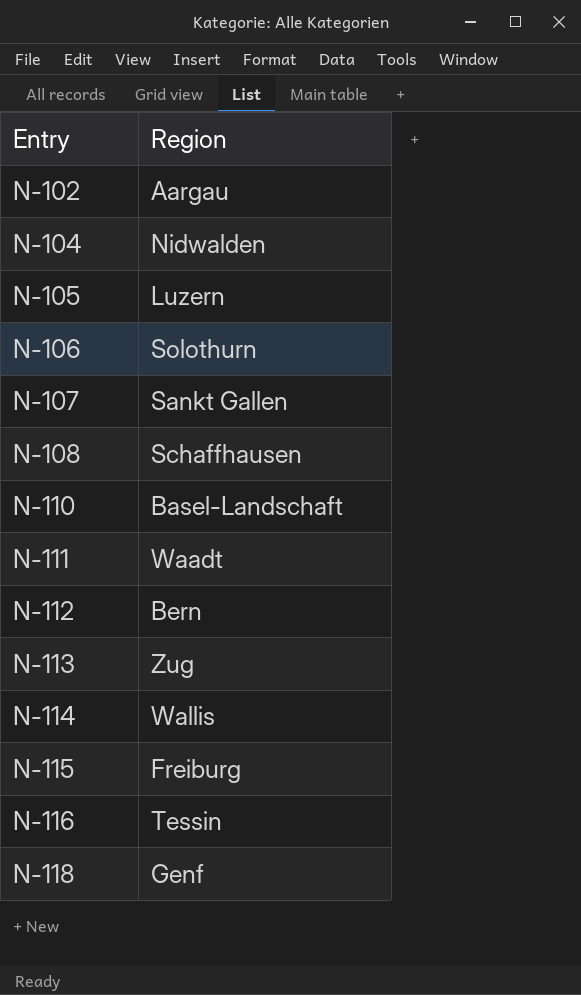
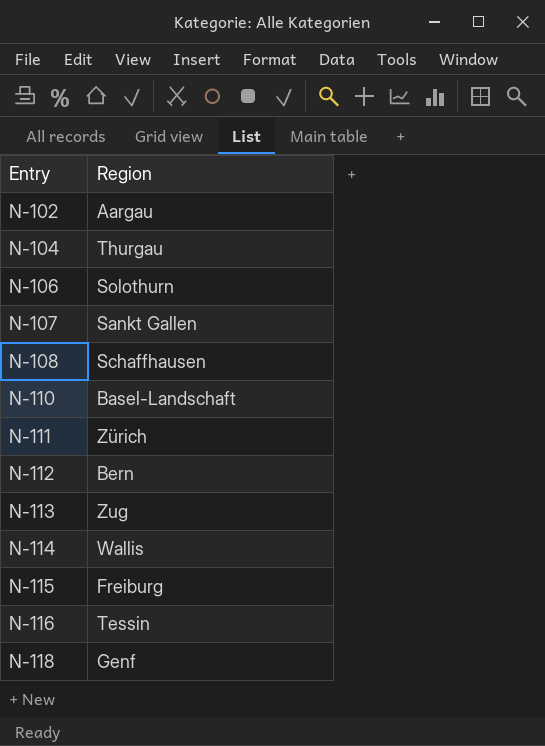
row N-105: Luzern -> none
N-104 | Region: Nidwalden -> Thurgau
N-111 | Region: Waadt -> Zürich

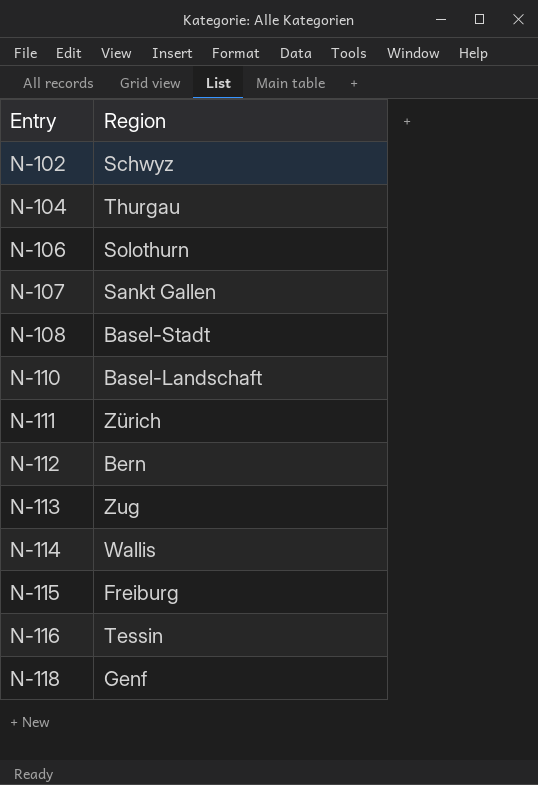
N-102 | Region: Aargau -> Schwyz
N-108 | Region: Schaffhausen -> Basel-Stadt

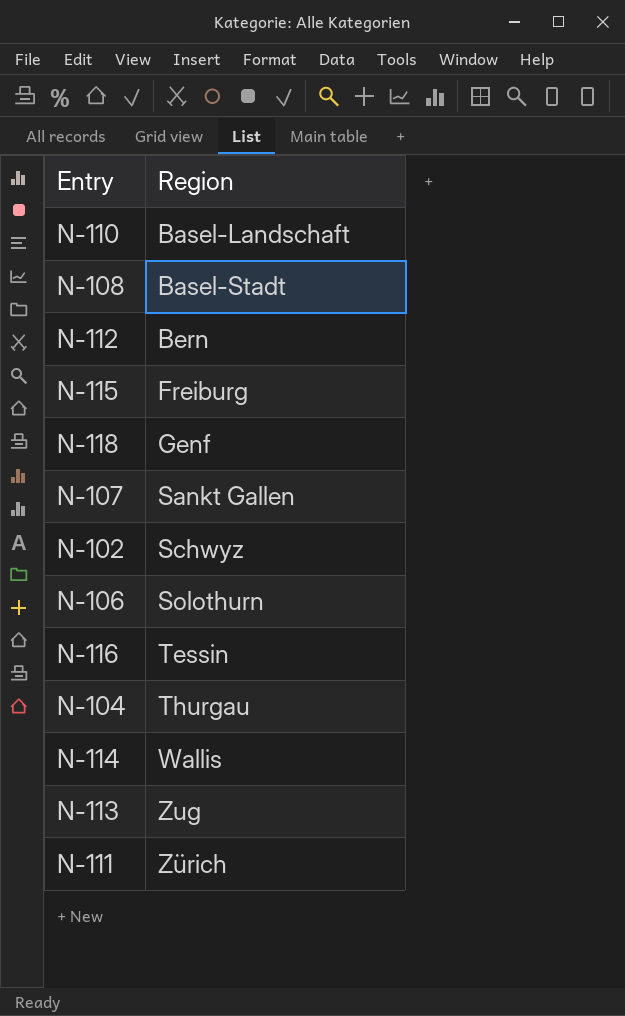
row order: Entry ascending -> Region ascending

